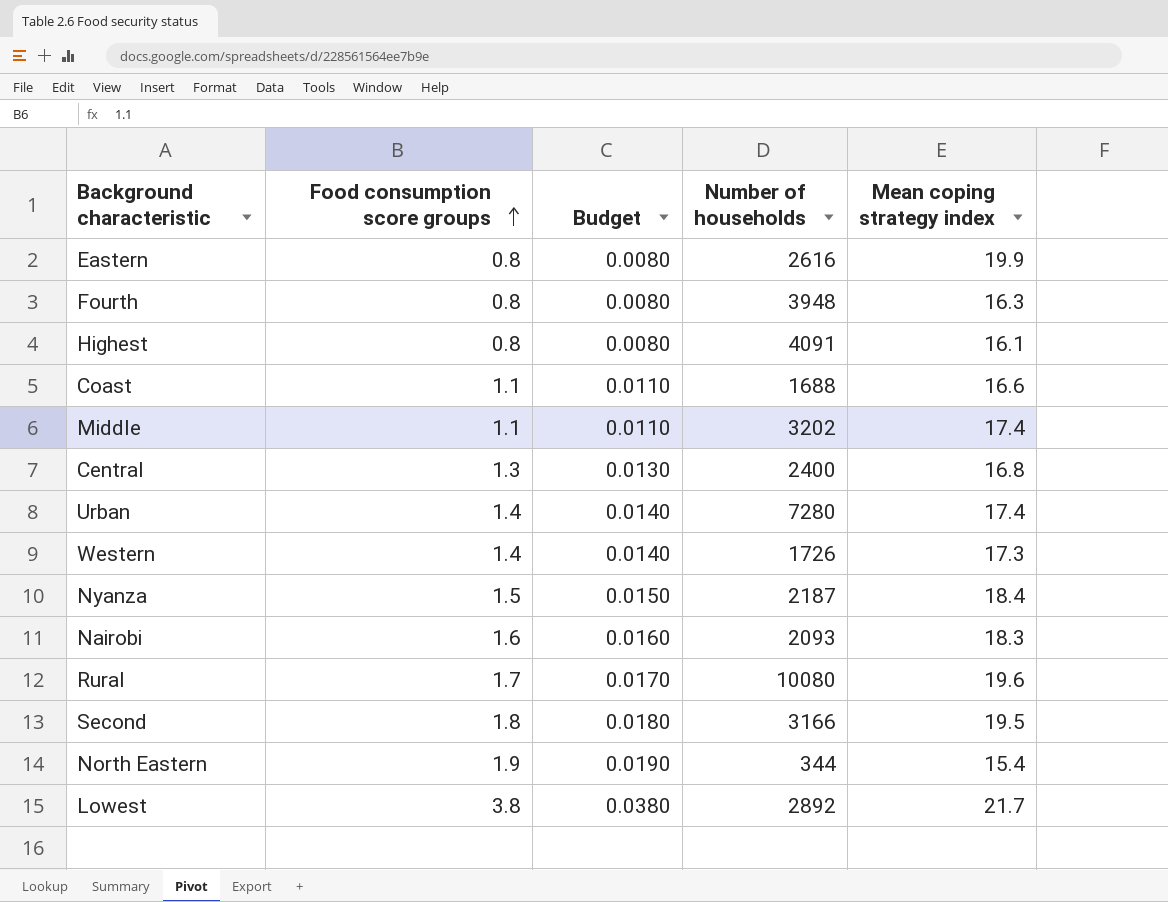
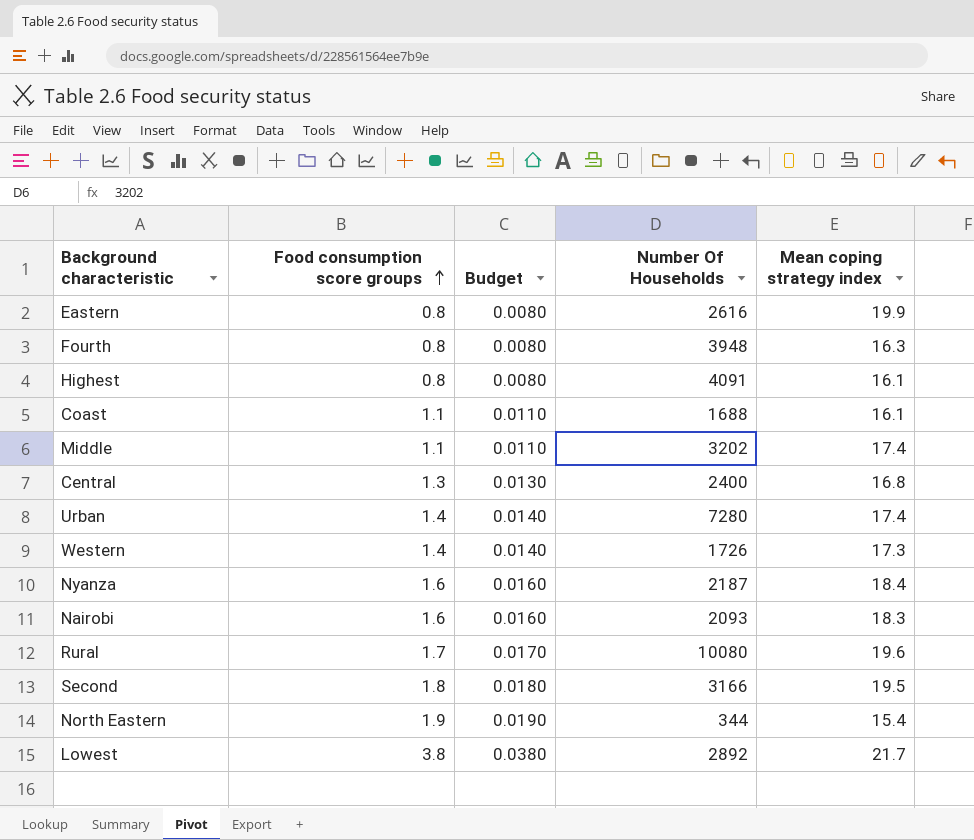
column name: Number of households -> Number Of Households
Coast | Mean coping strategy index: 16.6 -> 16.1
Nyanza | Food consumption score groups: 1.5 -> 1.6
Nyanza | Budget: 0.0150 -> 0.0160

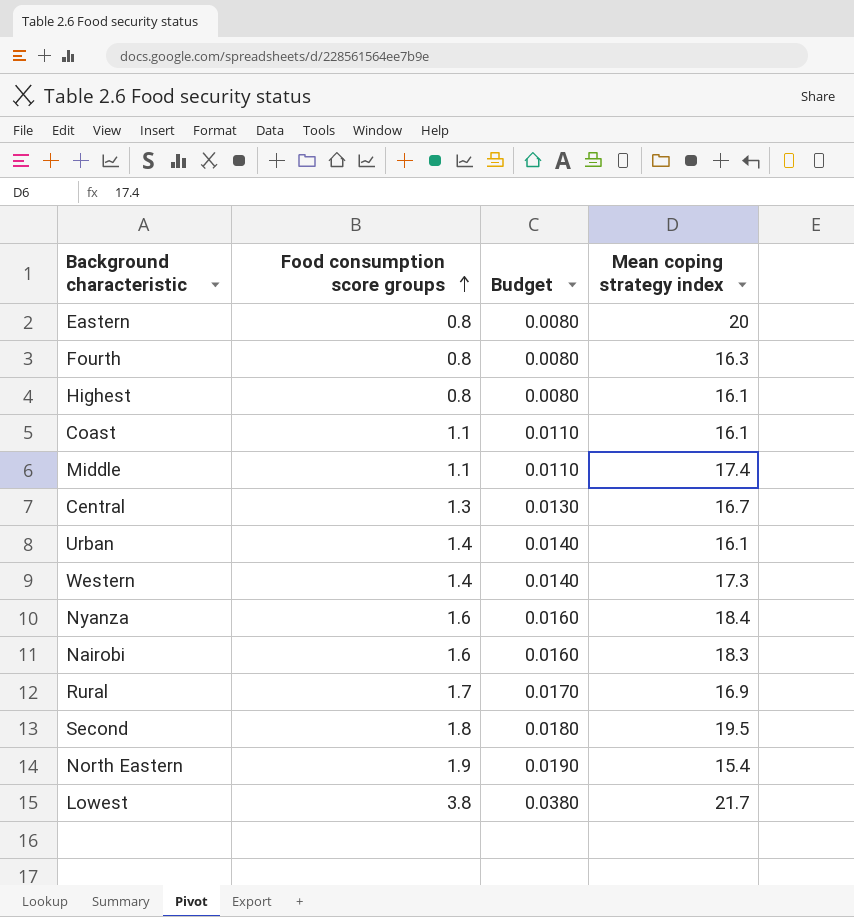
column Number Of Households | position: 4 -> none
Eastern | Mean coping strategy index: 19.9 -> 20
Central | Mean coping strategy index: 16.8 -> 16.7
Urban | Mean coping strategy index: 17.4 -> 16.1
Rural | Mean coping strategy index: 19.6 -> 16.9

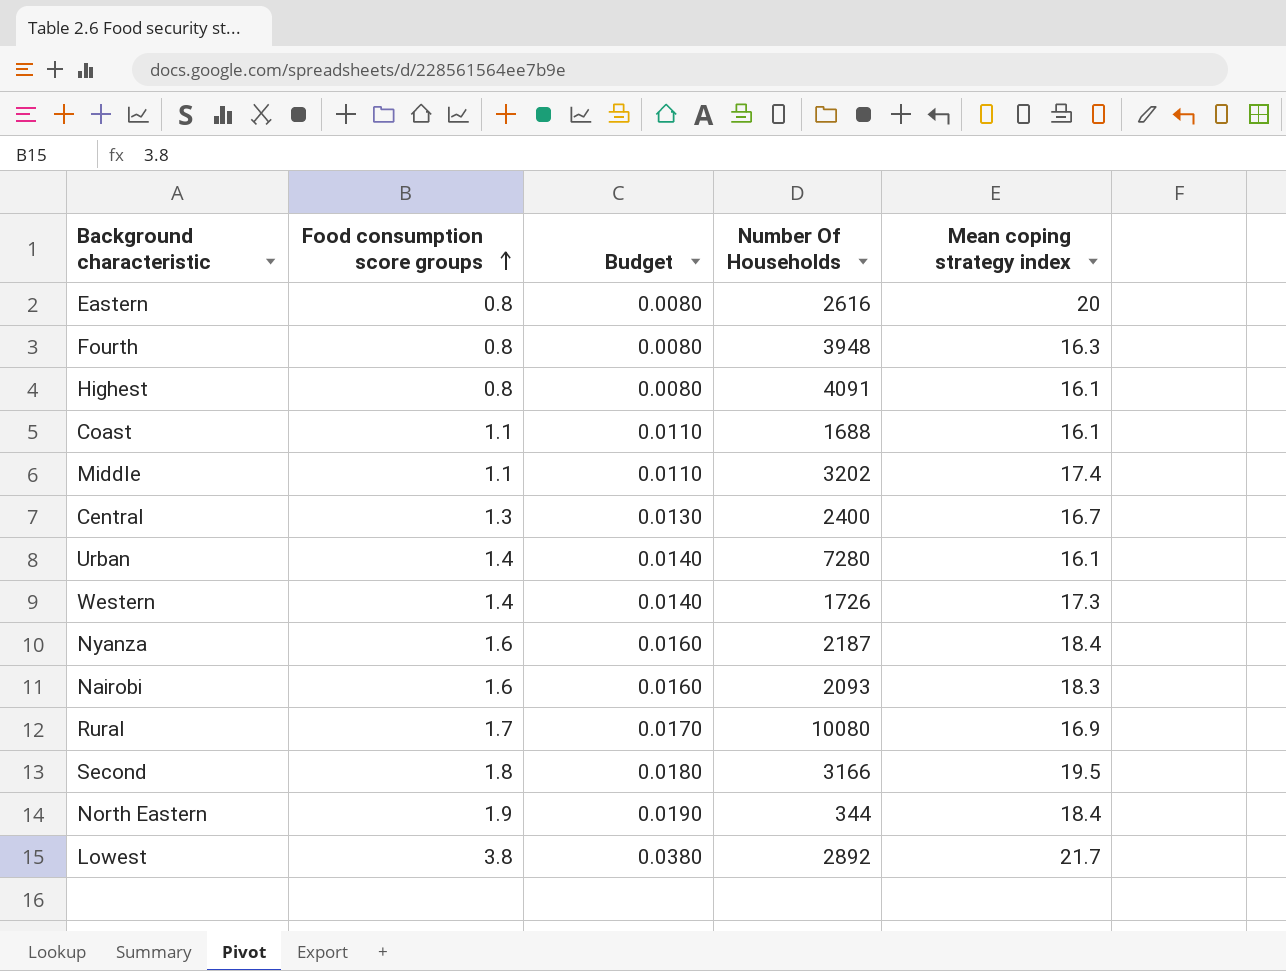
column Number Of Households | position: none -> 4
North Eastern | Mean coping strategy index: 15.4 -> 18.4

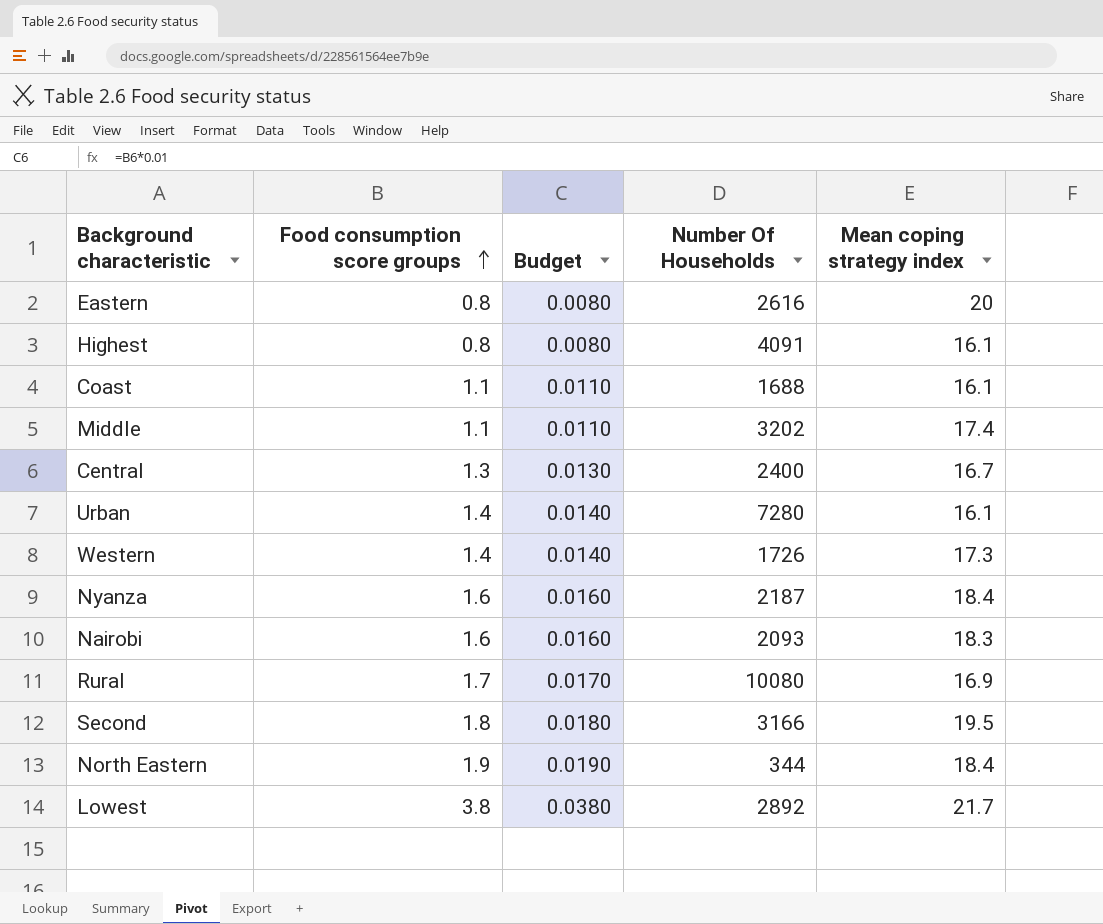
row Fourth: 0.8 | 0.0080 | 3948 | 16.3 -> none

